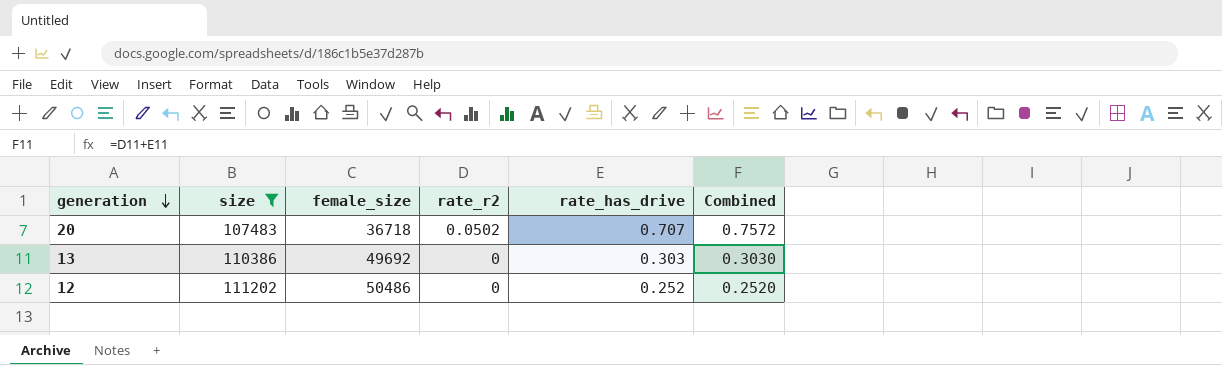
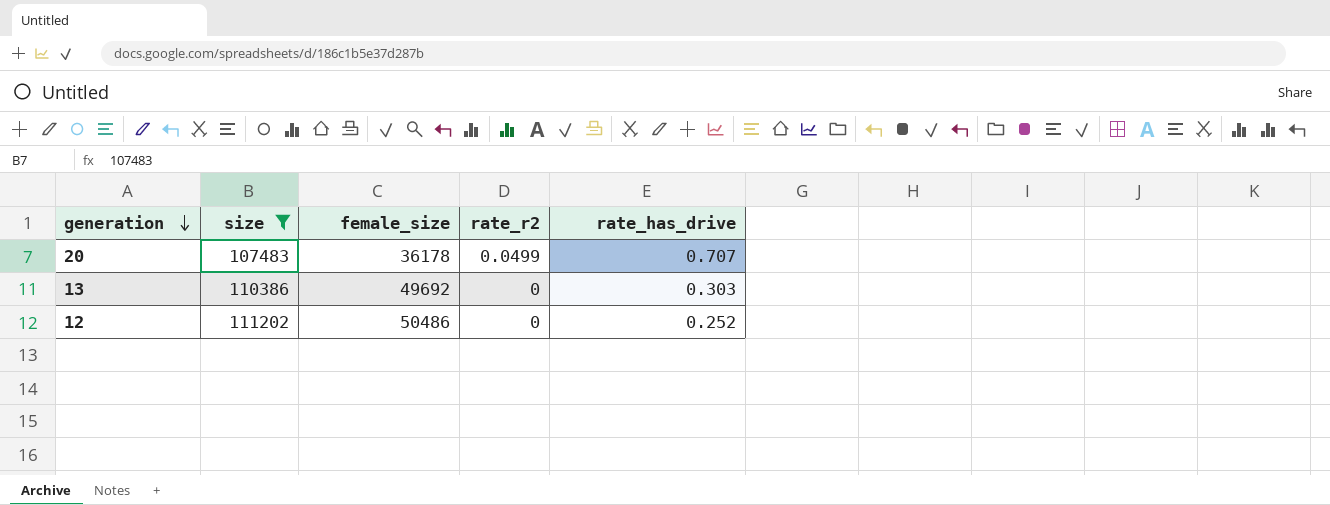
column Combined | formula: [rate_r2] + [rate_has_drive] -> none
20 | female_size: 36718 -> 36178
20 | rate_r2: 0.0502 -> 0.0499

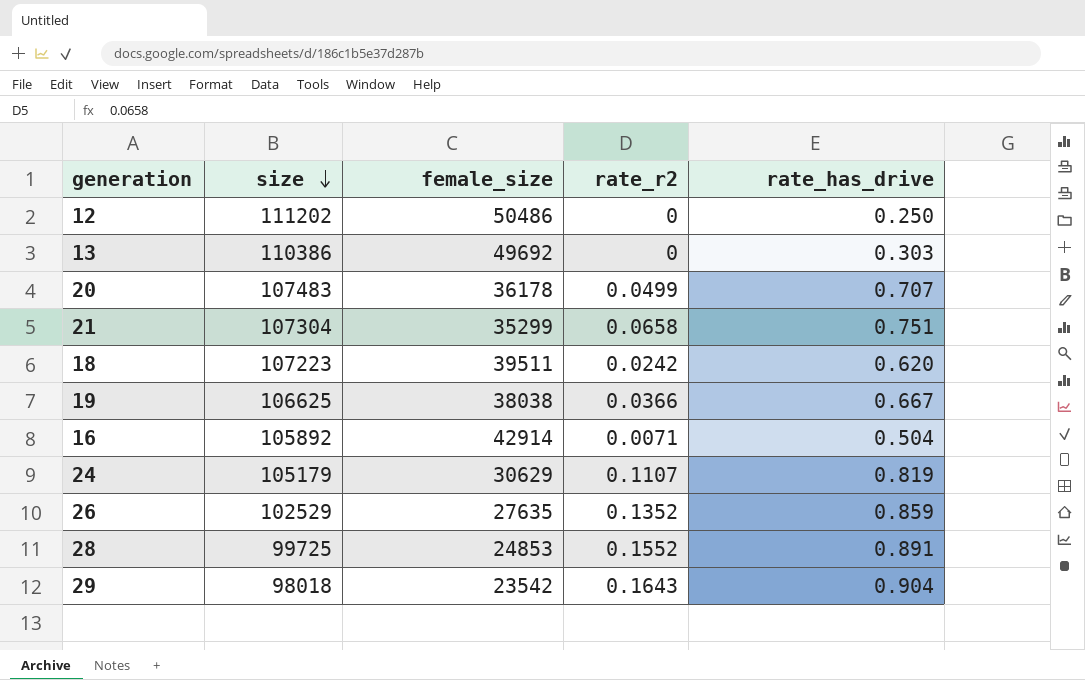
filter: size >= 107483 -> none
row order: generation descending -> size descending
12 | rate_has_drive: 0.252 -> 0.250

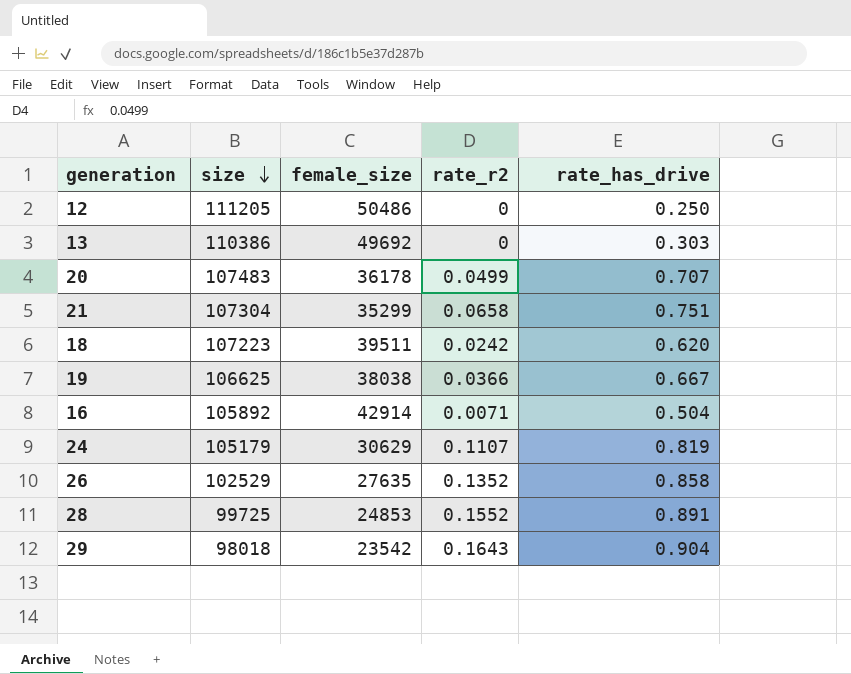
12 | size: 111202 -> 111205
26 | rate_has_drive: 0.859 -> 0.858

